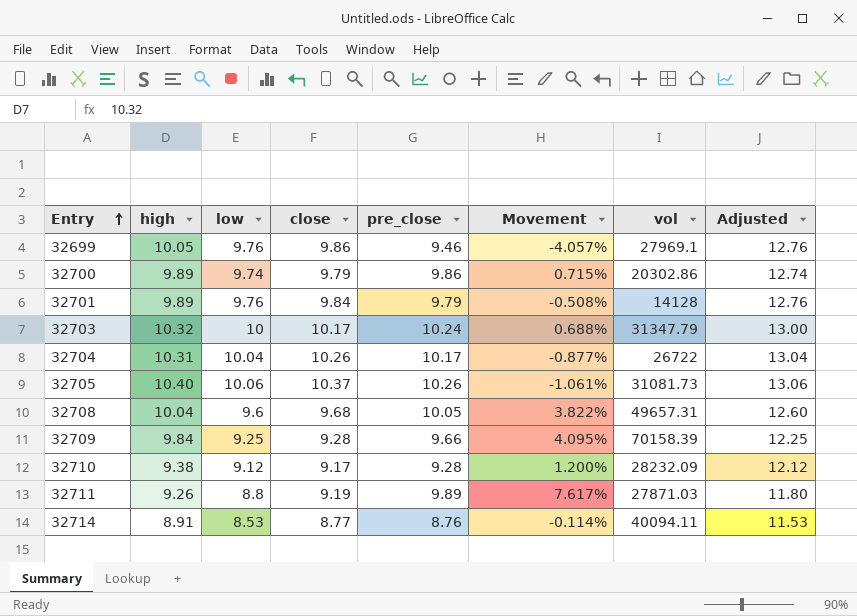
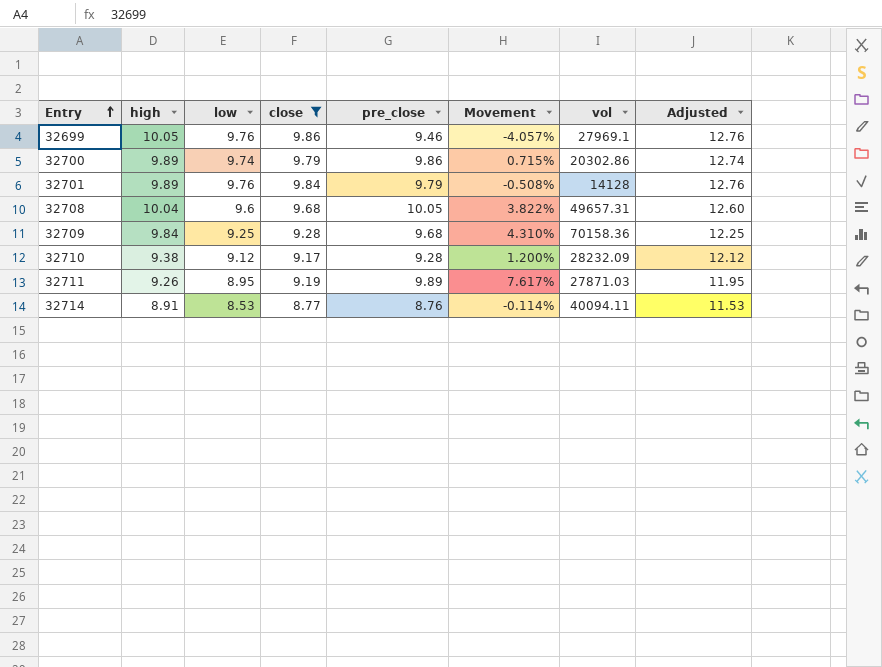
filter: none -> close <= 9.86
32709 | pre_close: 9.66 -> 9.68
32709 | Movement: 4.095% -> 4.310%
32709 | vol: 70158.39 -> 70158.36
32711 | low: 8.8 -> 8.95
32711 | Adjusted: 11.80 -> 11.95

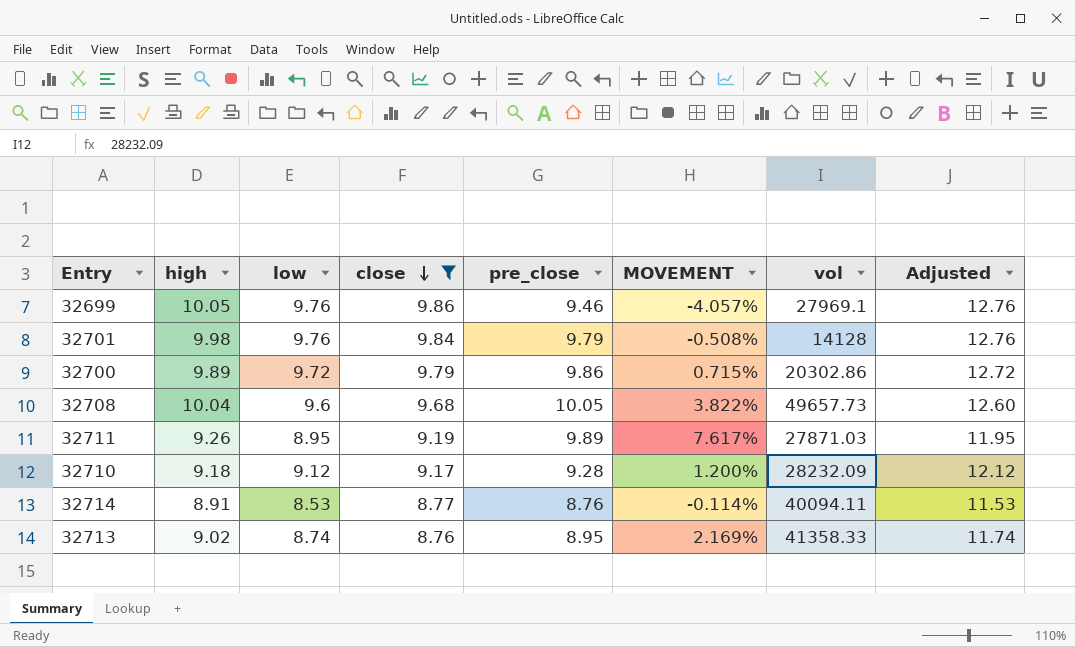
row order: Entry ascending -> close descending
column name: Movement -> MOVEMENT
row 32709: 9.84 | 9.25 | 9.28 | 9.68 | 4.310% | 70158.36 | 12.25 -> none
32701 | high: 9.89 -> 9.98
32700 | low: 9.74 -> 9.72
32700 | Adjusted: 12.74 -> 12.72
32708 | vol: 49657.31 -> 49657.73
32710 | high: 9.38 -> 9.18
row 32713: none -> 9.02 | 8.74 | 8.76 | 8.95 | 2.169% | 41358.33 | 11.74

